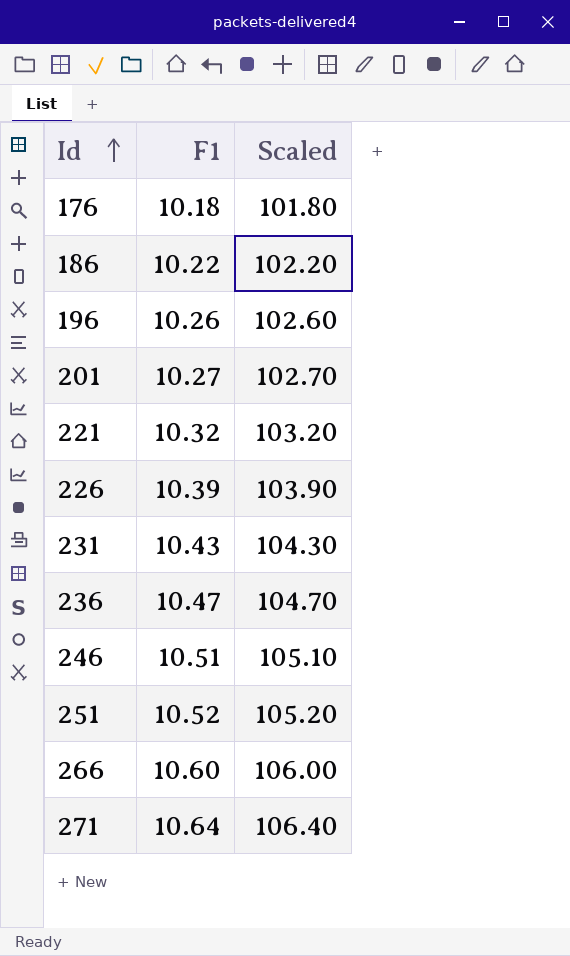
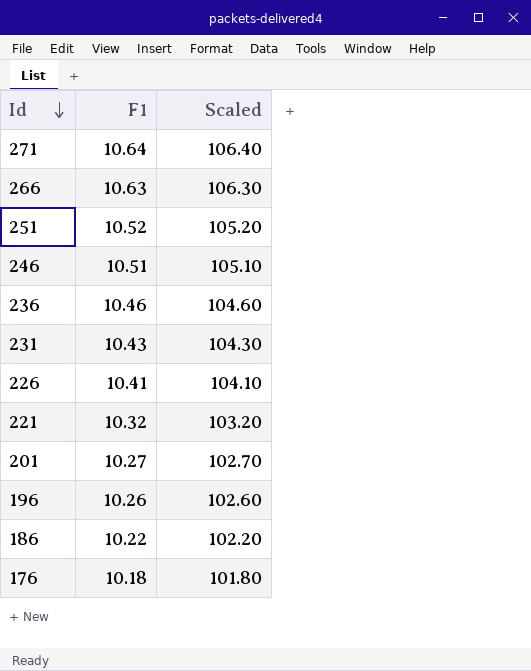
row order: Id ascending -> Id descending
266 | F1: 10.60 -> 10.63
266 | Scaled: 106.00 -> 106.30
236 | F1: 10.47 -> 10.46
236 | Scaled: 104.70 -> 104.60
226 | F1: 10.39 -> 10.41
226 | Scaled: 103.90 -> 104.10

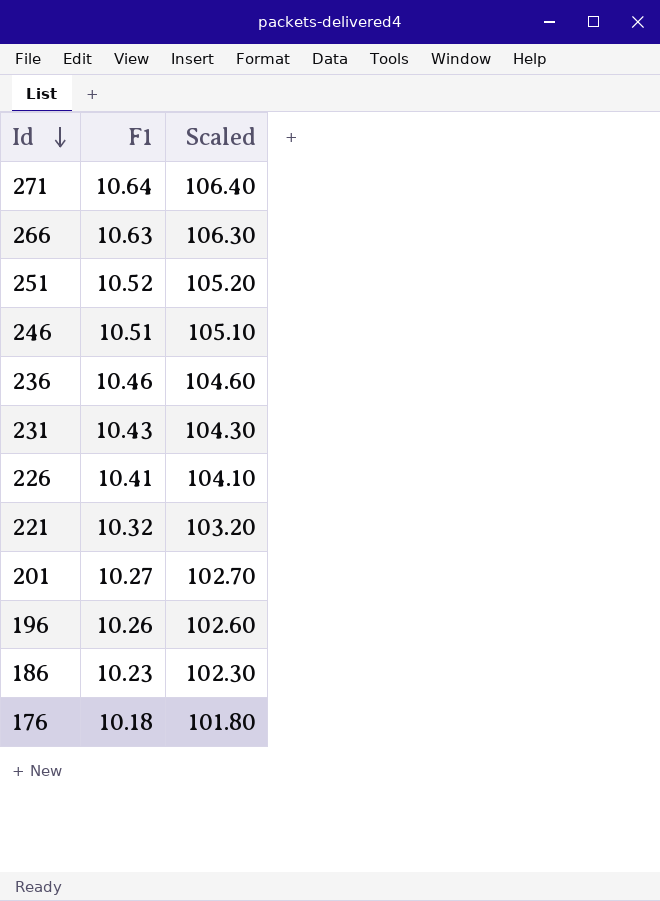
186 | F1: 10.22 -> 10.23
186 | Scaled: 102.20 -> 102.30

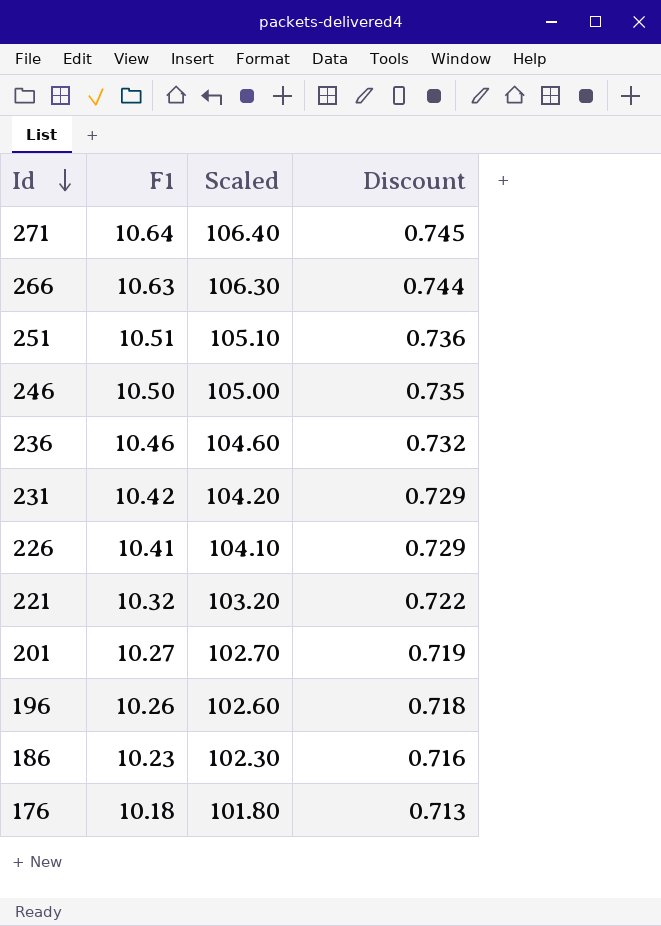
column Discount | formula: none -> [F1] * 0.07
251 | F1: 10.52 -> 10.51
251 | Scaled: 105.20 -> 105.10
246 | F1: 10.51 -> 10.50
246 | Scaled: 105.10 -> 105.00
231 | F1: 10.43 -> 10.42
231 | Scaled: 104.30 -> 104.20

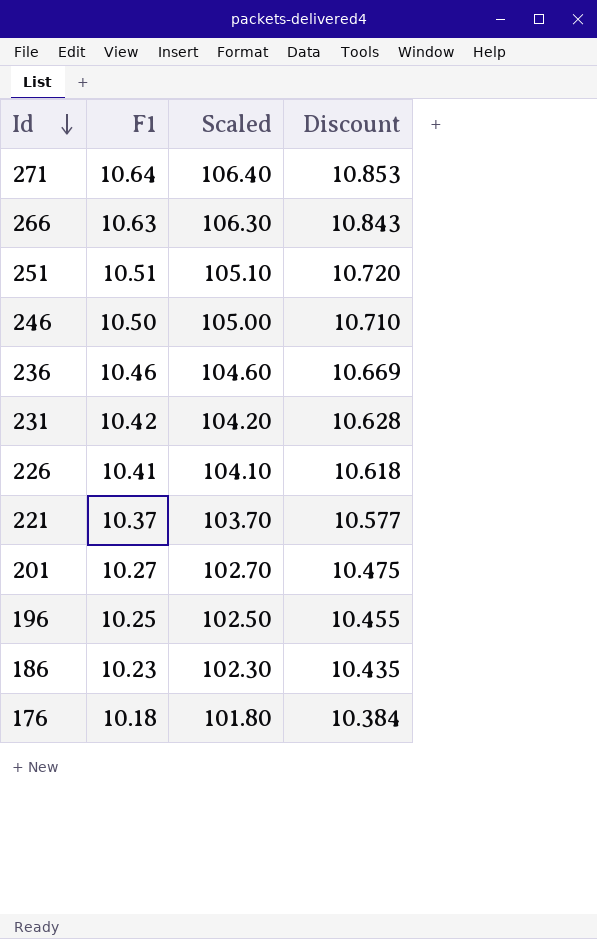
column Discount | formula: [F1] * 0.07 -> [F1] * 1.02
221 | F1: 10.32 -> 10.37
221 | Scaled: 103.20 -> 103.70
196 | F1: 10.26 -> 10.25
196 | Scaled: 102.60 -> 102.50

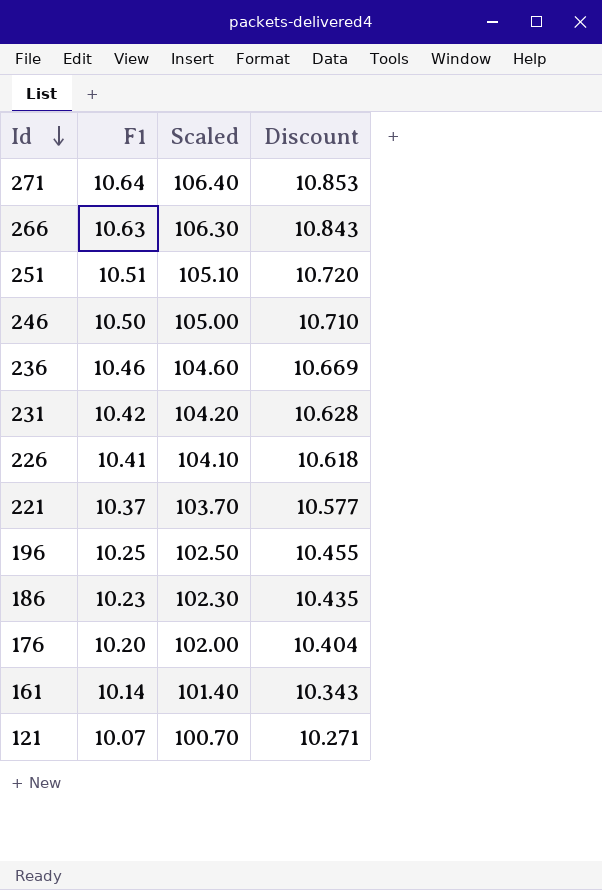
row 201: 10.27 | 102.70 | 10.475 -> none
176 | F1: 10.18 -> 10.20
176 | Scaled: 101.80 -> 102.00
176 | Discount: 10.384 -> 10.404
row 161: none -> 10.14 | 101.40 | 10.343
row 121: none -> 10.07 | 100.70 | 10.271

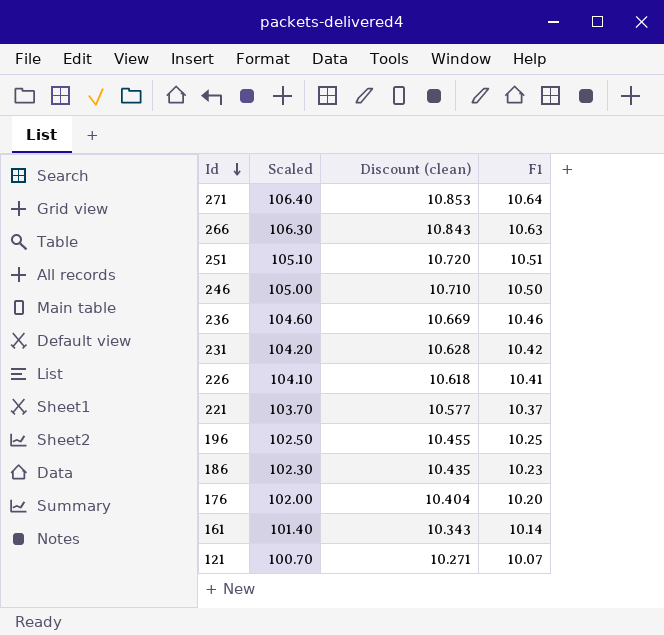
column name: Discount -> Discount (clean)
column F1 | position: 2 -> 4

